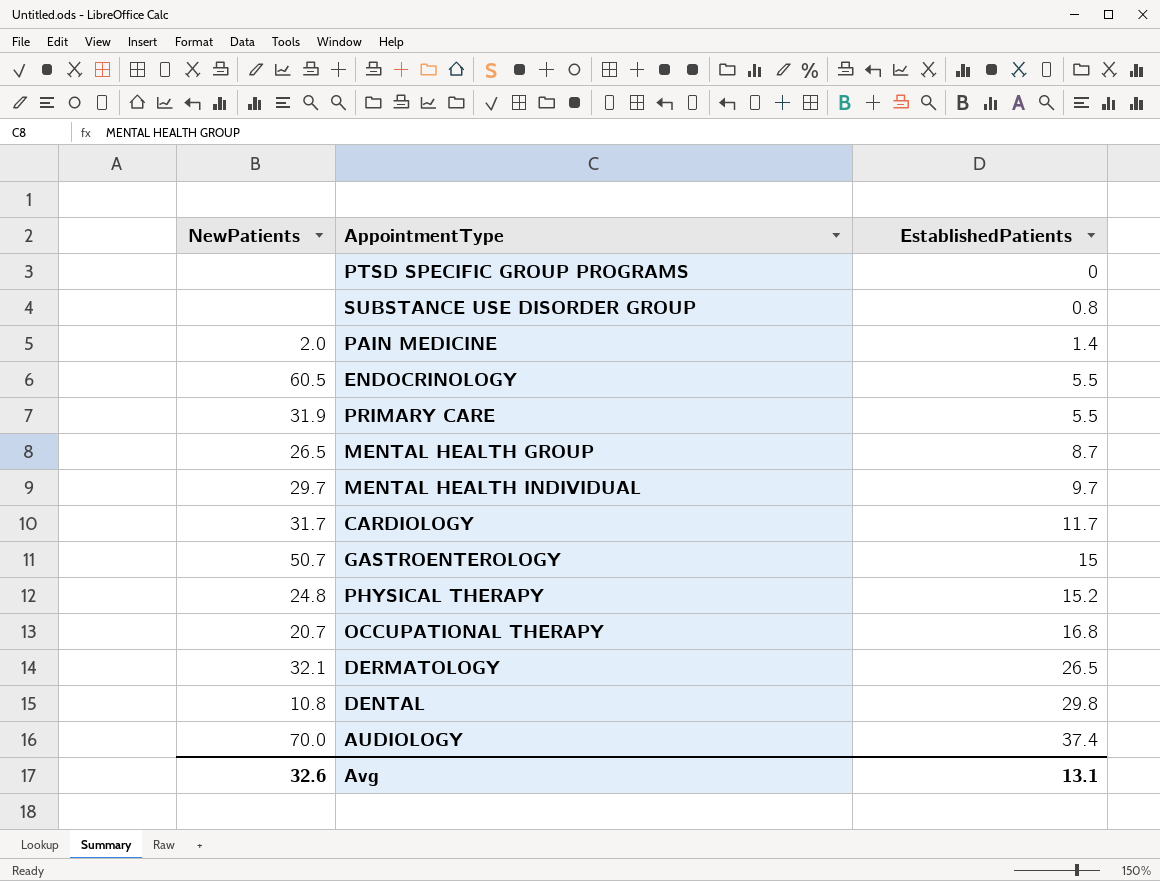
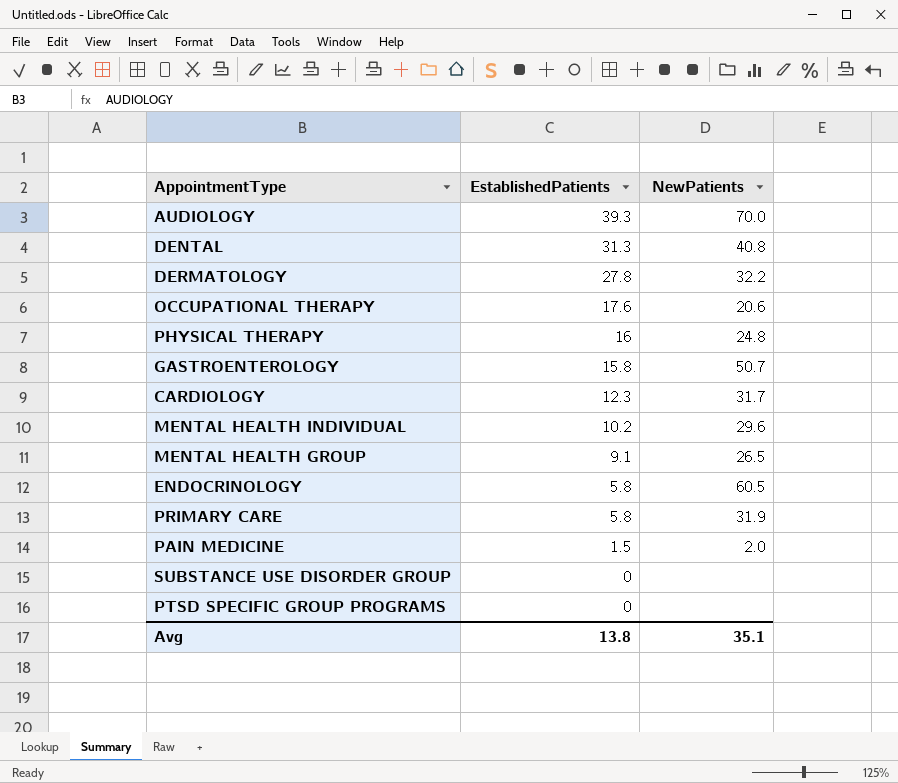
row order: EstablishedPatients ascending -> EstablishedPatients descending
column NewPatients | position: 1 -> 3
AUDIOLOGY | EstablishedPatients: 37.4 -> 39.3
DENTAL | EstablishedPatients: 29.8 -> 31.3
DENTAL | NewPatients: 10.8 -> 40.8
DERMATOLOGY | EstablishedPatients: 26.5 -> 27.8
DERMATOLOGY | NewPatients: 32.1 -> 32.2
OCCUPATIONAL THERAPY | EstablishedPatients: 16.8 -> 17.6
OCCUPATIONAL THERAPY | NewPatients: 20.7 -> 20.6
PHYSICAL THERAPY | EstablishedPatients: 15.2 -> 16
GASTROENTEROLOGY | EstablishedPatients: 15 -> 15.8
CARDIOLOGY | EstablishedPatients: 11.7 -> 12.3
MENTAL HEALTH INDIVIDUAL | EstablishedPatients: 9.7 -> 10.2
MENTAL HEALTH INDIVIDUAL | NewPatients: 29.7 -> 29.6
MENTAL HEALTH GROUP | EstablishedPatients: 8.7 -> 9.1
ENDOCRINOLOGY | EstablishedPatients: 5.5 -> 5.8
PRIMARY CARE | EstablishedPatients: 5.5 -> 5.8
PAIN MEDICINE | EstablishedPatients: 1.4 -> 1.5
SUBSTANCE USE DISORDER GROUP | EstablishedPatients: 0.8 -> 0
Avg | EstablishedPatients: 13.1 -> 13.8
Avg | NewPatients: 32.6 -> 35.1

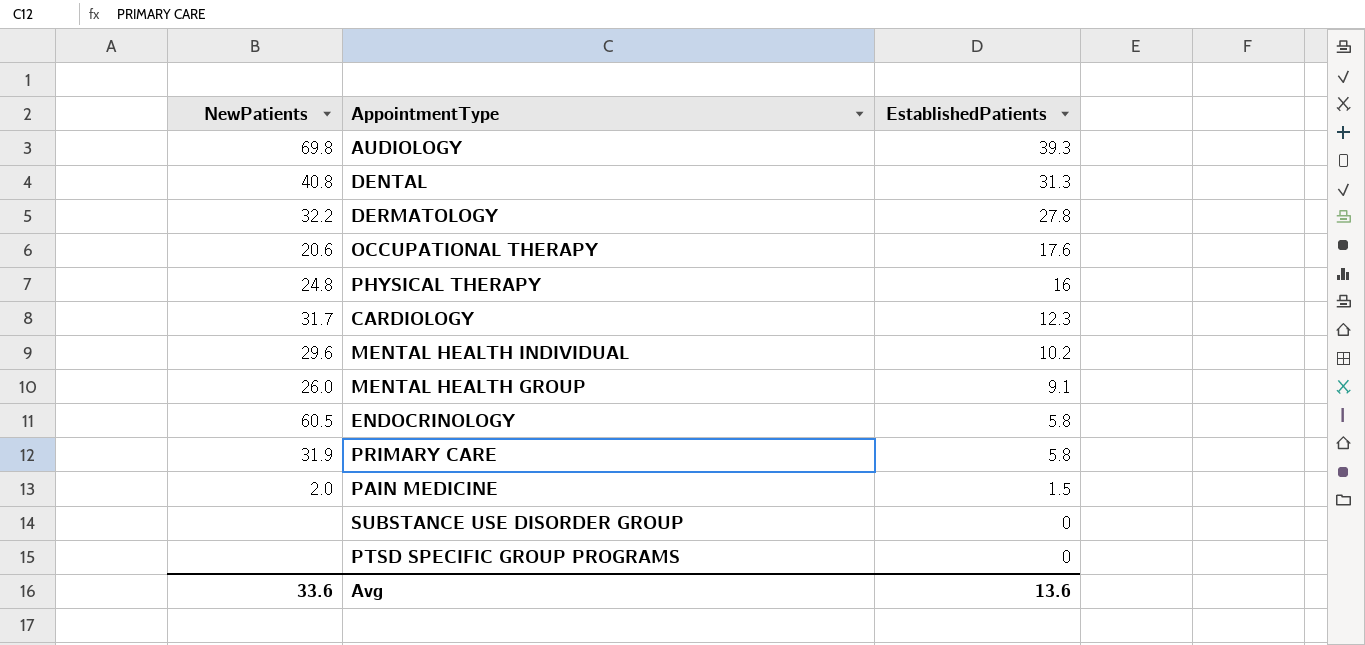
column NewPatients | position: 3 -> 1
row GASTROENTEROLOGY: 15.8 | 50.7 -> none
AUDIOLOGY | NewPatients: 70.0 -> 69.8
MENTAL HEALTH GROUP | NewPatients: 26.5 -> 26.0
Avg | NewPatients: 35.1 -> 33.6
Avg | EstablishedPatients: 13.8 -> 13.6

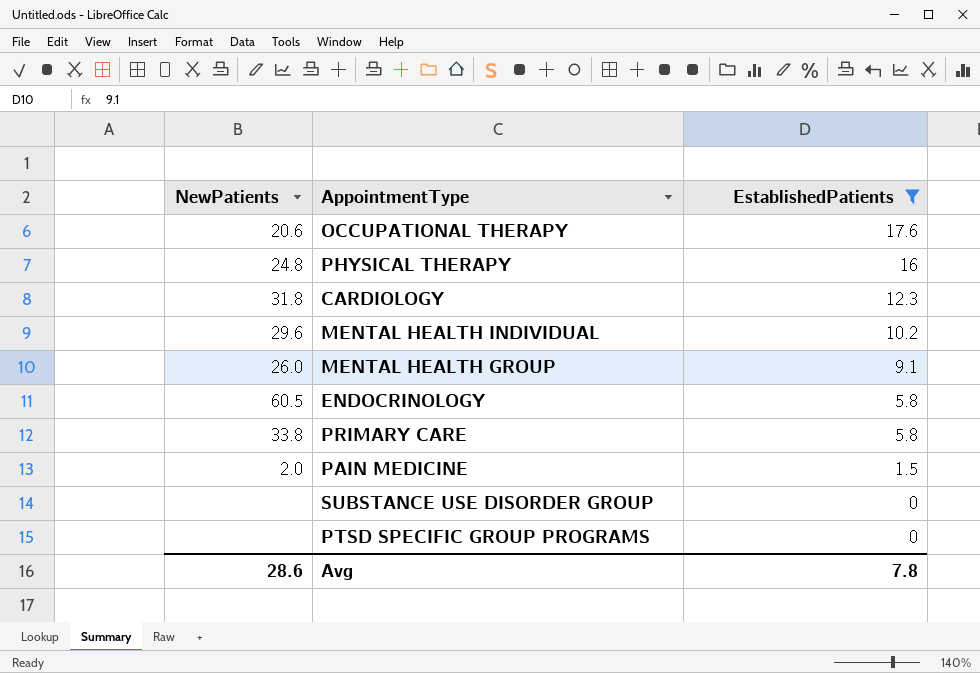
filter: none -> EstablishedPatients <= 17.6
CARDIOLOGY | NewPatients: 31.7 -> 31.8
PRIMARY CARE | NewPatients: 31.9 -> 33.8
Avg | NewPatients: 33.6 -> 28.6
Avg | EstablishedPatients: 13.6 -> 7.8

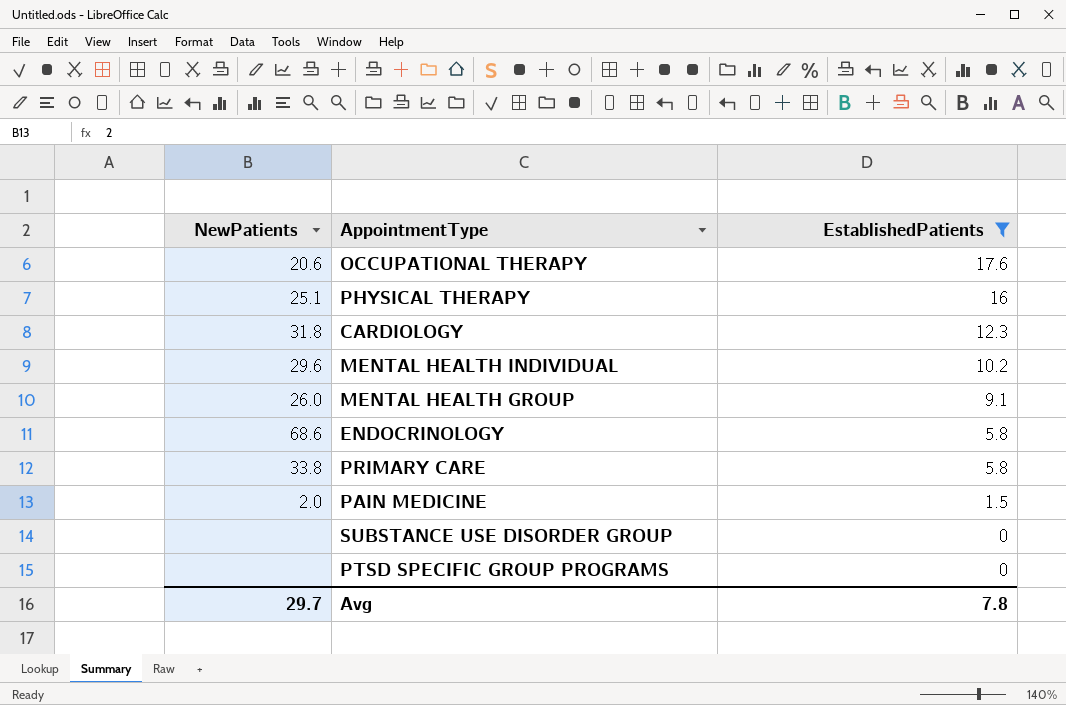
PHYSICAL THERAPY | NewPatients: 24.8 -> 25.1
ENDOCRINOLOGY | NewPatients: 60.5 -> 68.6
Avg | NewPatients: 28.6 -> 29.7

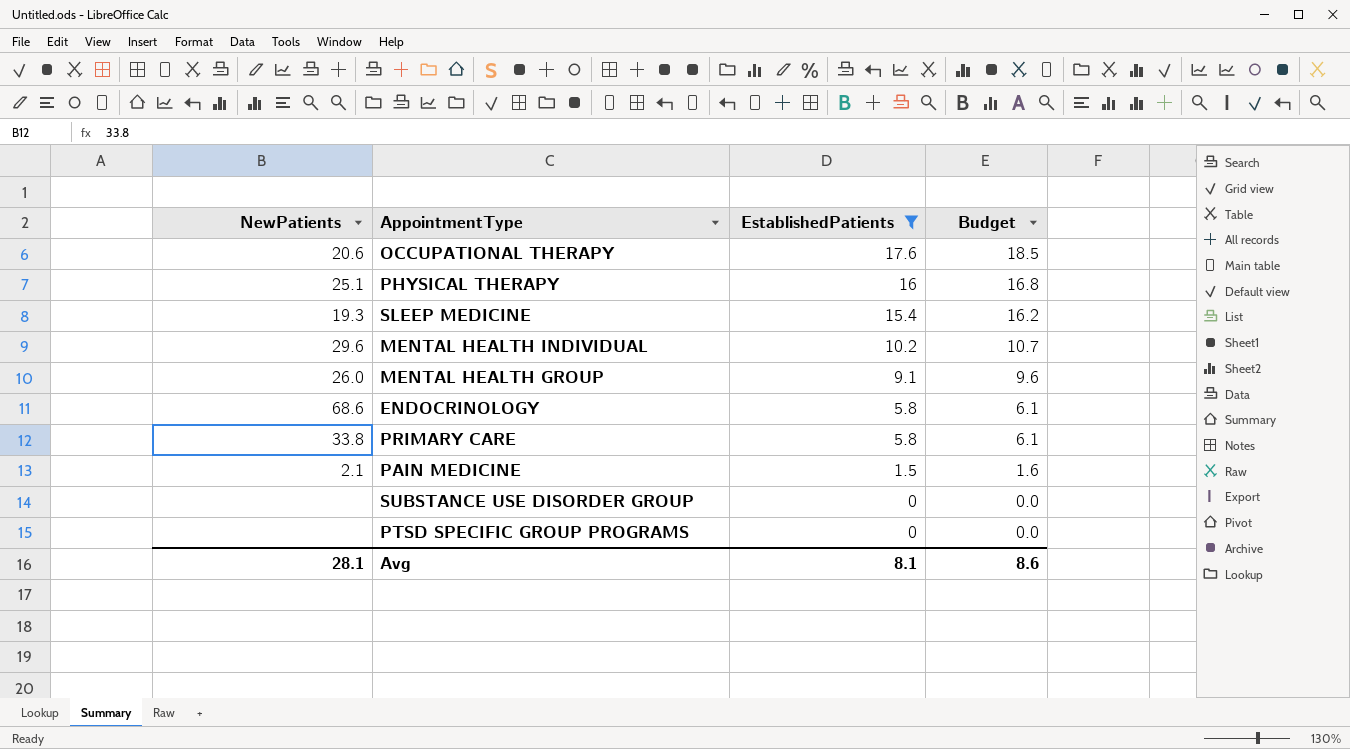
column Budget | formula: none -> [EstablishedPatients] * 1.05
row CARDIOLOGY: 31.8 | 12.3 -> none
row SLEEP MEDICINE: none -> 19.3 | 15.4 | 16.2
PAIN MEDICINE | NewPatients: 2.0 -> 2.1
Avg | NewPatients: 29.7 -> 28.1
Avg | EstablishedPatients: 7.8 -> 8.1

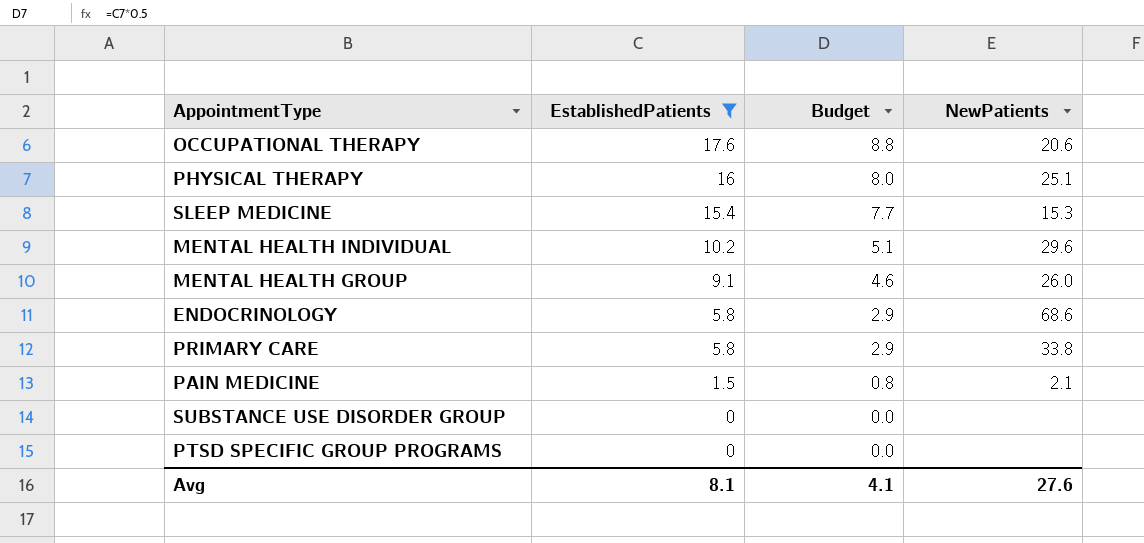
column Budget | formula: [EstablishedPatients] * 1.05 -> [EstablishedPatients] * 0.5
column NewPatients | position: 1 -> 4
SLEEP MEDICINE | NewPatients: 19.3 -> 15.3
Avg | Budget: 8.6 -> 4.1
Avg | NewPatients: 28.1 -> 27.6

